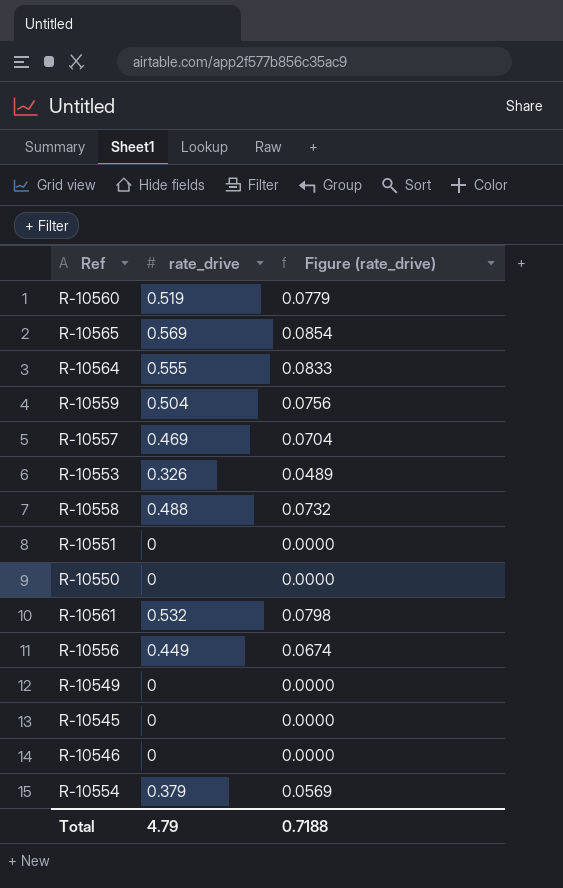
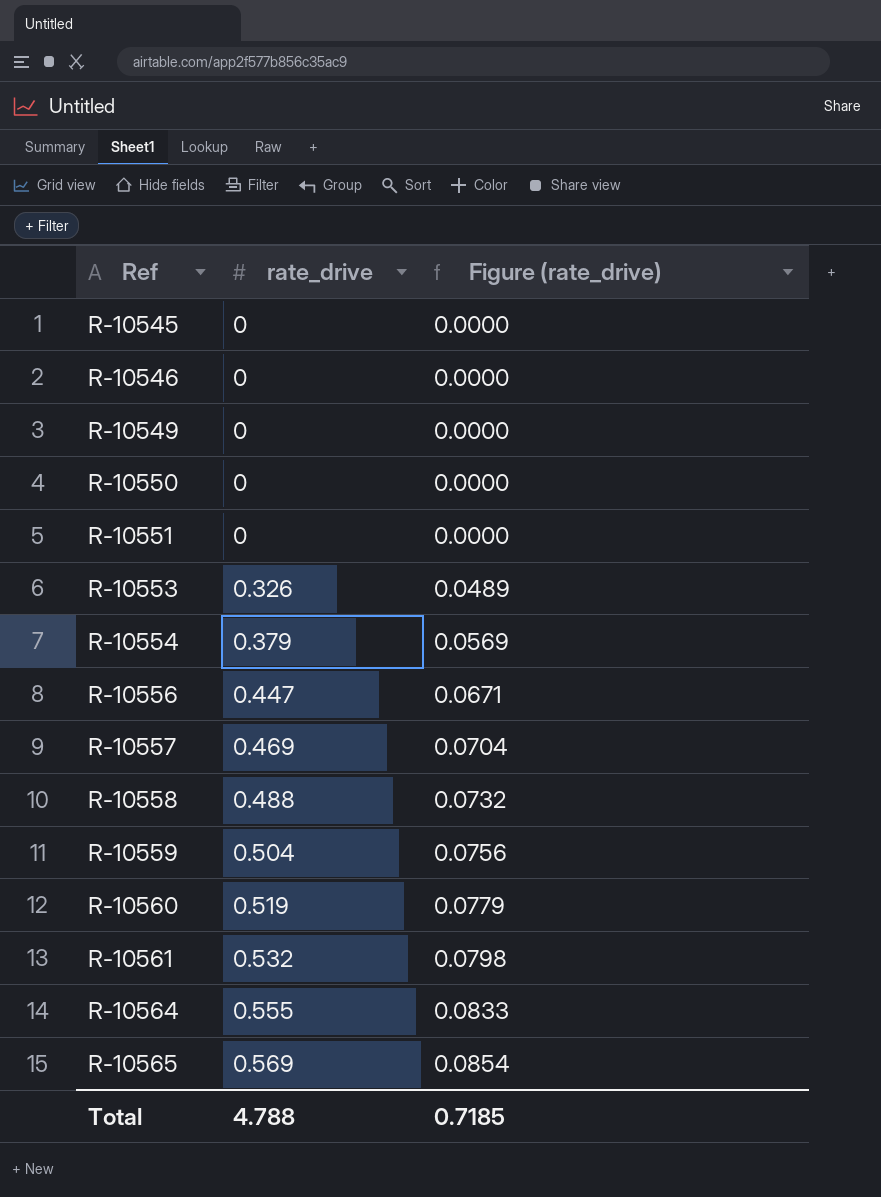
row order: none -> Ref ascending
R-10556 | rate_drive: 0.449 -> 0.447
R-10556 | Figure (rate_drive): 0.0674 -> 0.0671
Total | rate_drive: 4.79 -> 4.788
Total | Figure (rate_drive): 0.7188 -> 0.7185

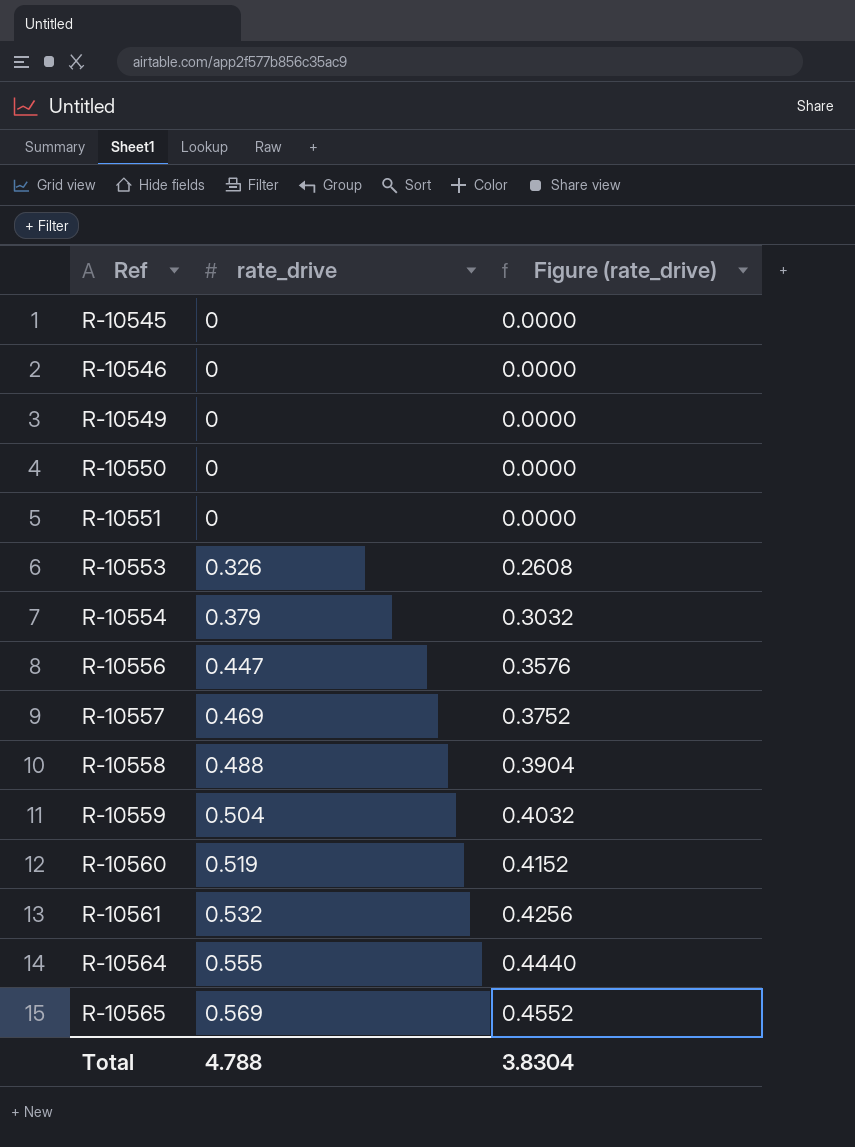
column Figure (rate_drive) | formula: [rate_drive] * 0.15 -> [rate_drive] * 0.8
Total | Figure (rate_drive): 0.7185 -> 3.8304

